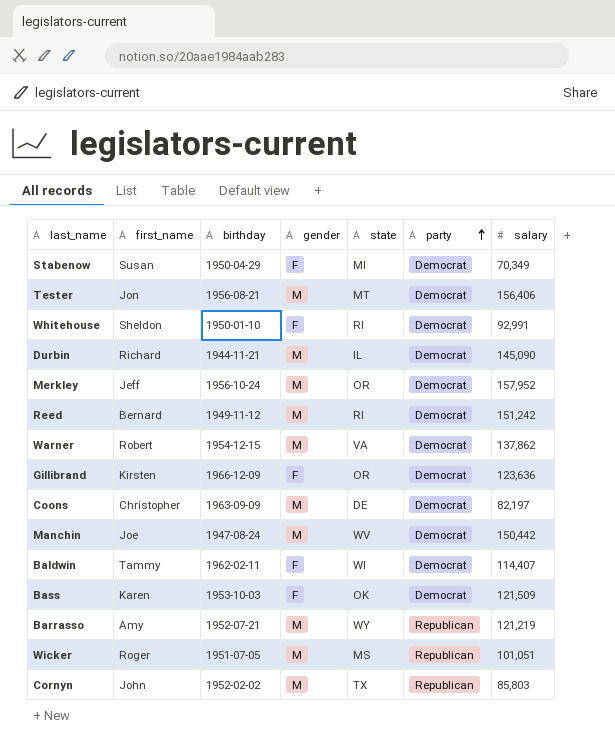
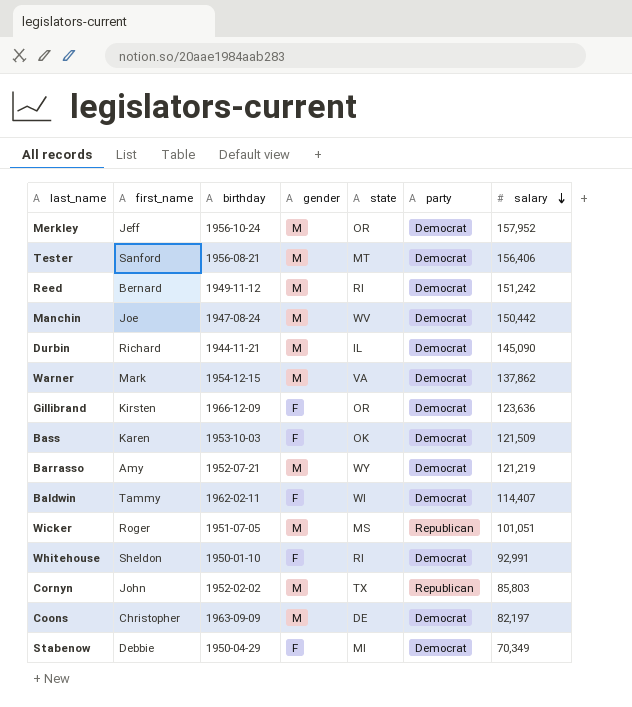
row order: party ascending -> salary descending
Tester | first_name: Jon -> Sanford
Warner | first_name: Robert -> Mark
Barrasso | party: Republican -> Democrat
Stabenow | first_name: Susan -> Debbie

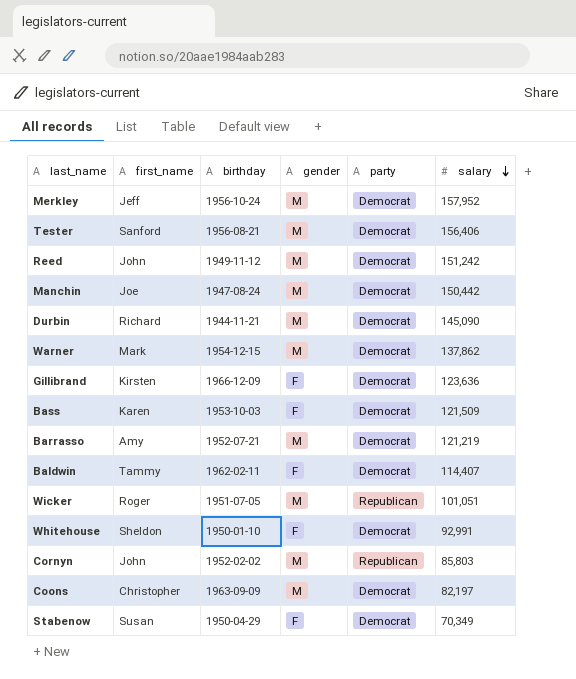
column state | position: 5 -> none
Reed | first_name: Bernard -> John
Stabenow | first_name: Debbie -> Susan

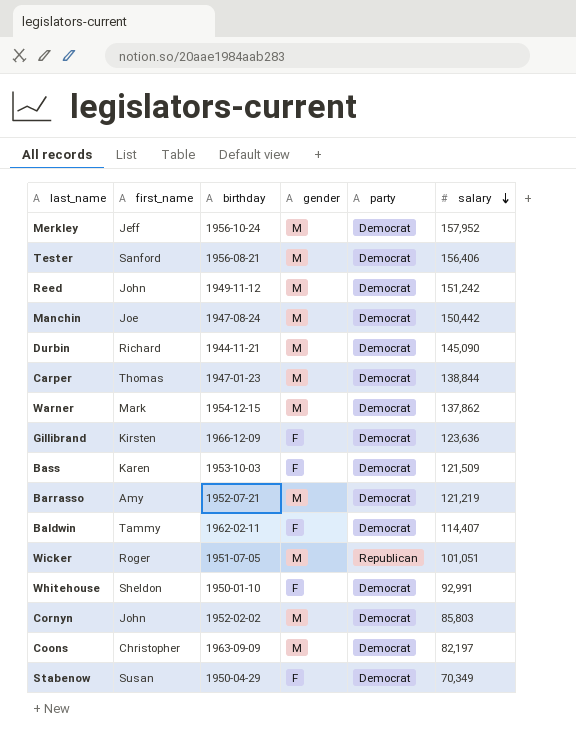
row Carper: none -> Thomas | 1947-01-23 | M | Democrat | 138,844
Cornyn | party: Republican -> Democrat

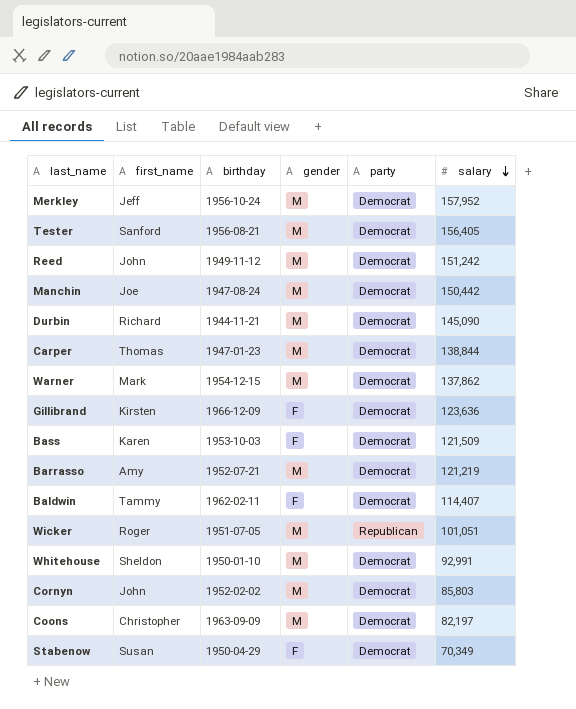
Tester | salary: 156,406 -> 156,405
Whitehouse | gender: F -> M

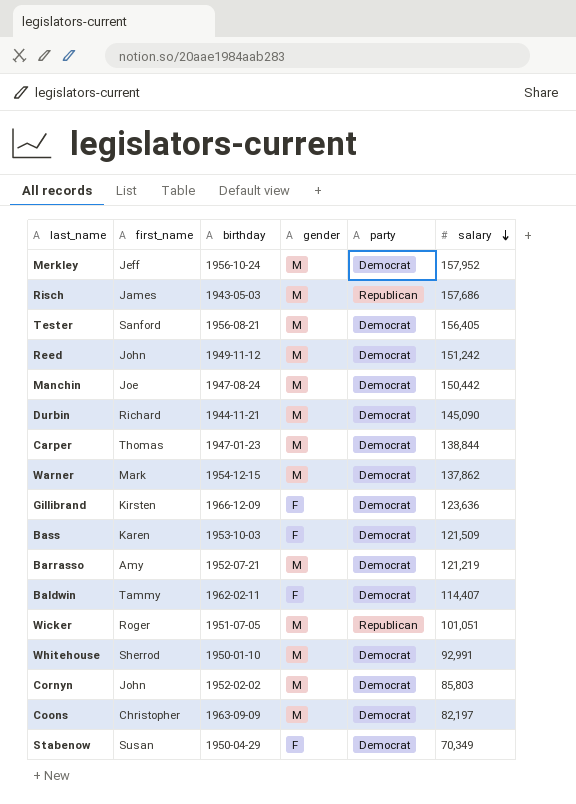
row Risch: none -> James | 1943-05-03 | M | Republican | 157,686
Whitehouse | first_name: Sheldon -> Sherrod

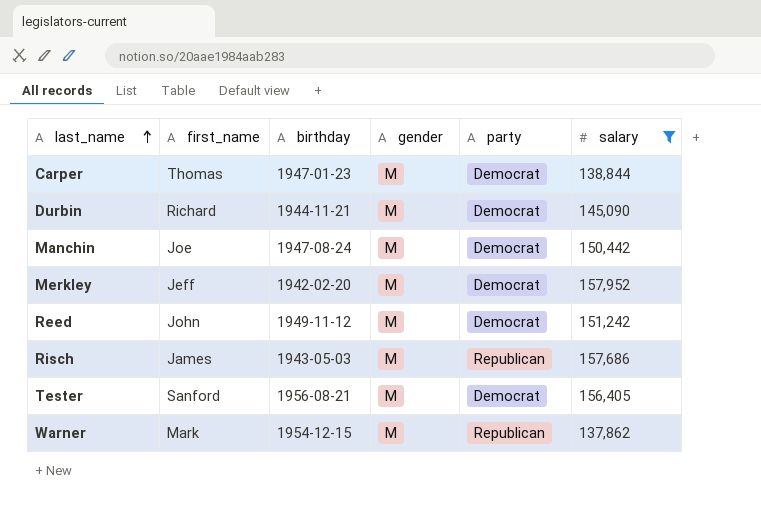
filter: none -> salary >= 137,862
row order: salary descending -> last_name ascending
Merkley | birthday: 1956-10-24 -> 1942-02-20
Warner | party: Democrat -> Republican

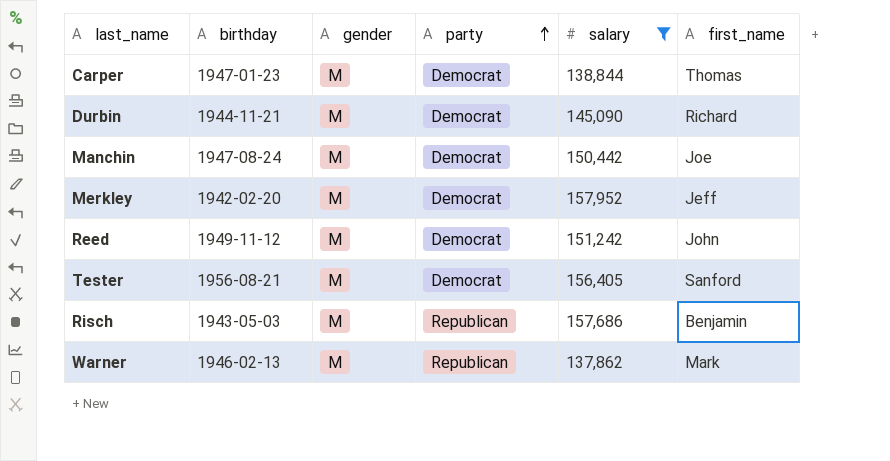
row order: last_name ascending -> party ascending
column first_name | position: 2 -> 6
Risch | first_name: James -> Benjamin
Warner | birthday: 1954-12-15 -> 1946-02-13

